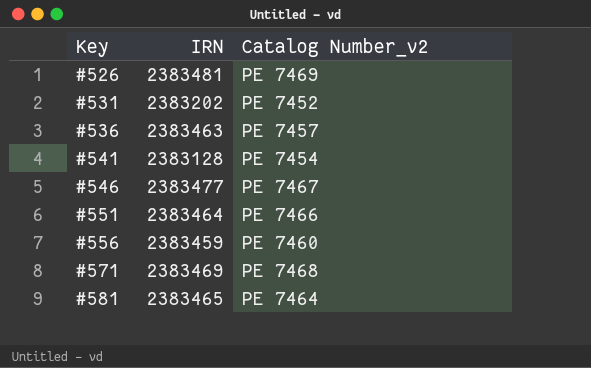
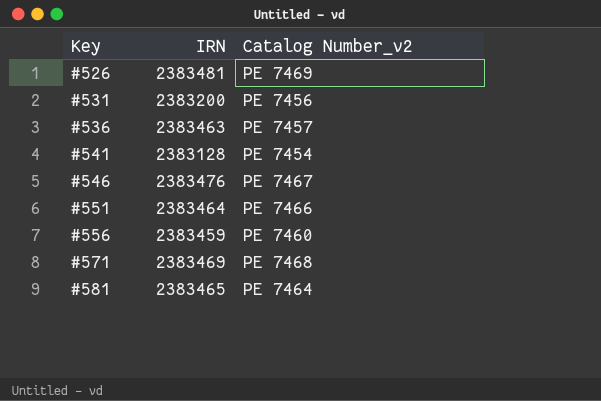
#531 | IRN: 2383202 -> 2383200
#531 | Catalog Number_v2: PE 7452 -> PE 7456
#546 | IRN: 2383477 -> 2383476

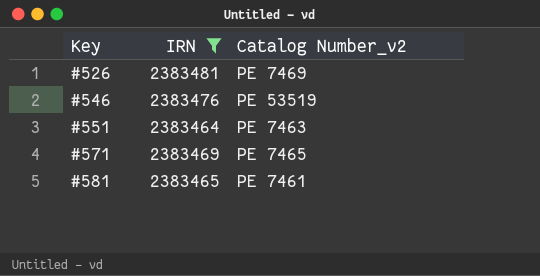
filter: none -> IRN >= 2383464
#546 | Catalog Number_v2: PE 7467 -> PE 53519
#551 | Catalog Number_v2: PE 7466 -> PE 7463
#571 | Catalog Number_v2: PE 7468 -> PE 7465
#581 | Catalog Number_v2: PE 7464 -> PE 7461

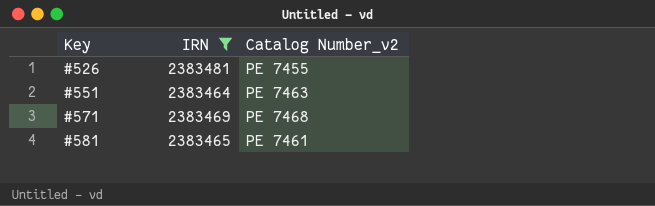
row #546: 2383476 | PE 53519 -> none
#526 | Catalog Number_v2: PE 7469 -> PE 7455
#571 | Catalog Number_v2: PE 7465 -> PE 7468

